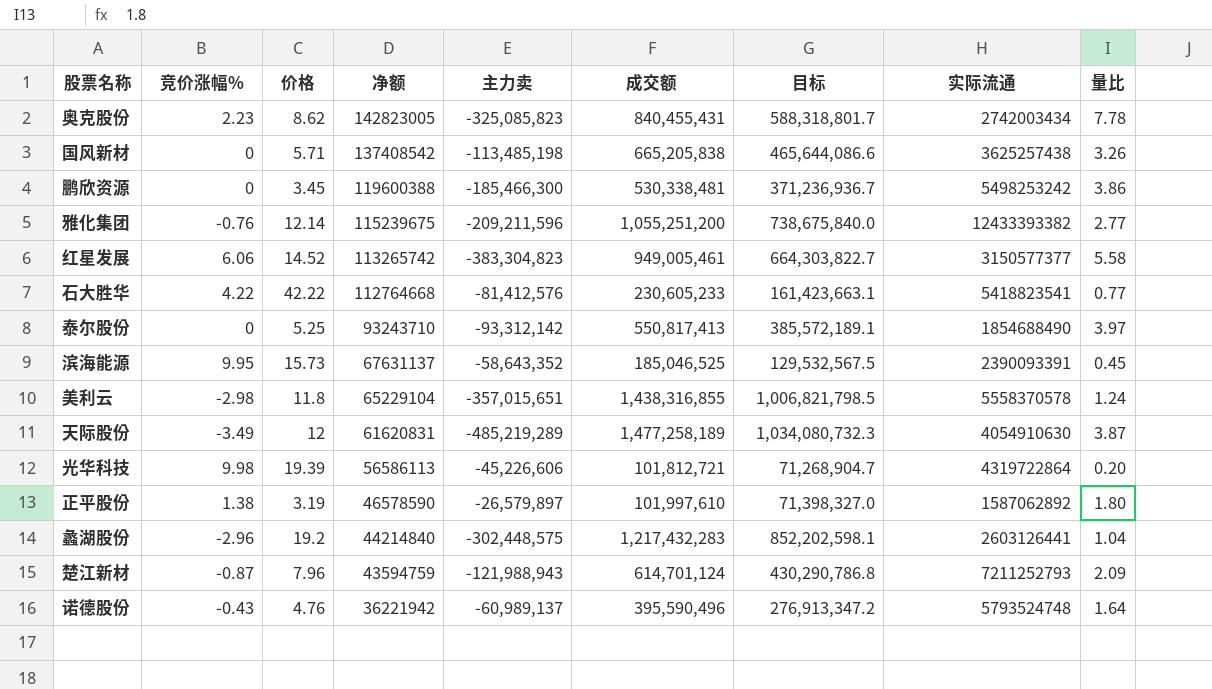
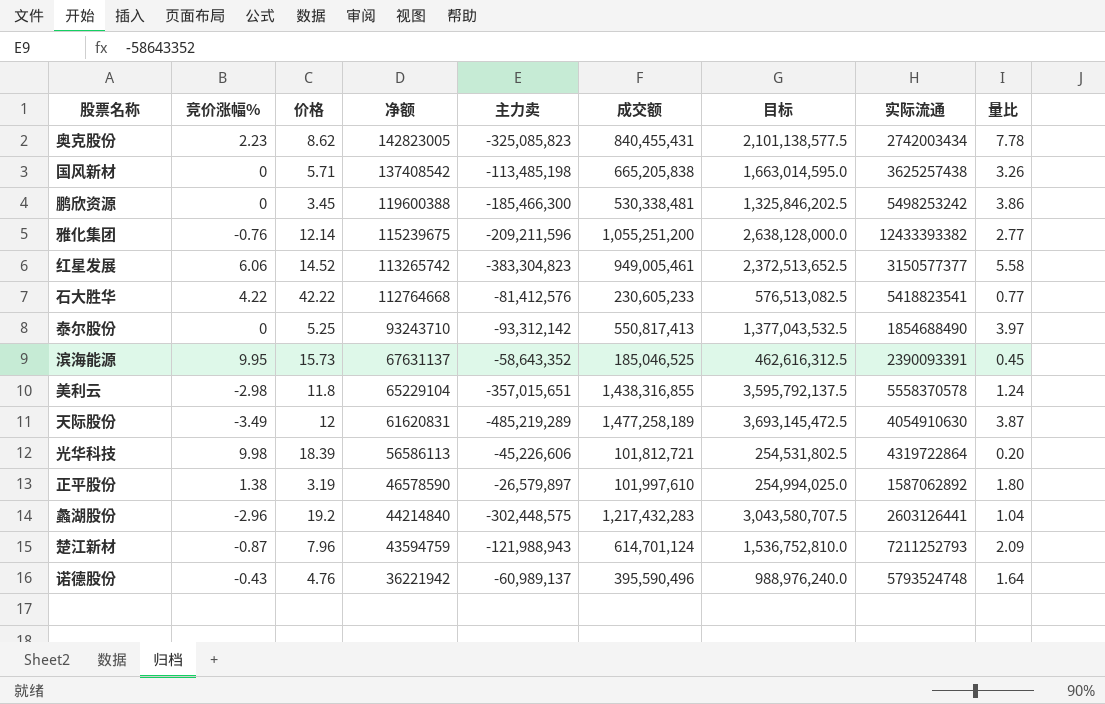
column 目标 | formula: [成交额] * 0.7 -> [成交额] * 2.5
光华科技 | 价格: 19.39 -> 18.39

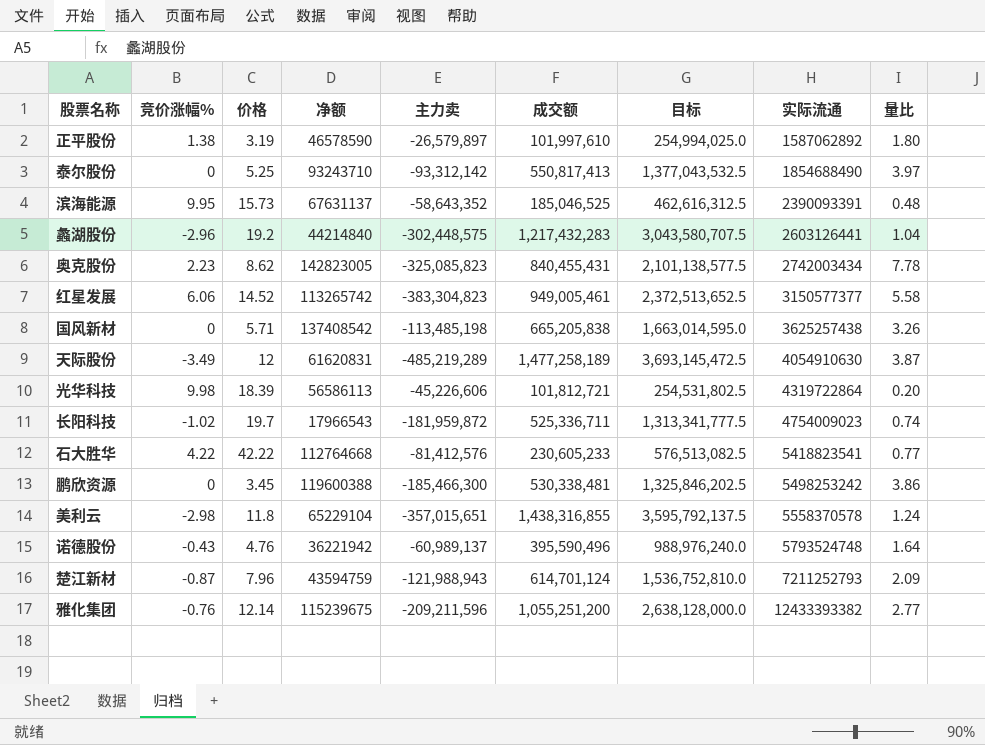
row order: 净额 descending -> 实际流通 ascending
滨海能源 | 量比: 0.45 -> 0.48
row 长阳科技: none -> -1.02 | 19.7 | 17966543 | -181,959,872 | 525,336,711 | 1,313,341,777.5 | 4754009023 | 0.74

